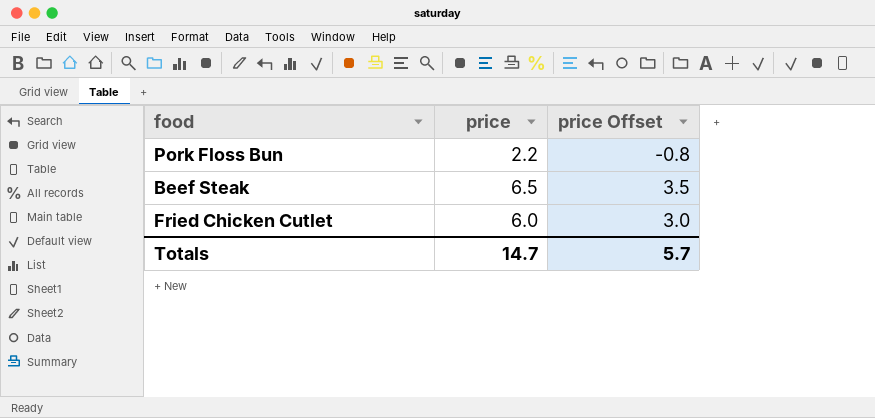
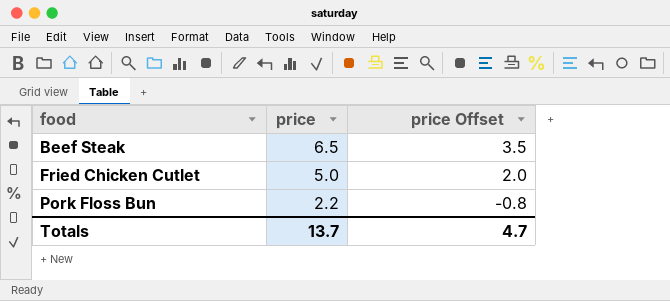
row order: none -> food ascending
Fried Chicken Cutlet | price: 6.0 -> 5.0
Fried Chicken Cutlet | price Offset: 3.0 -> 2.0
Totals | price: 14.7 -> 13.7
Totals | price Offset: 5.7 -> 4.7

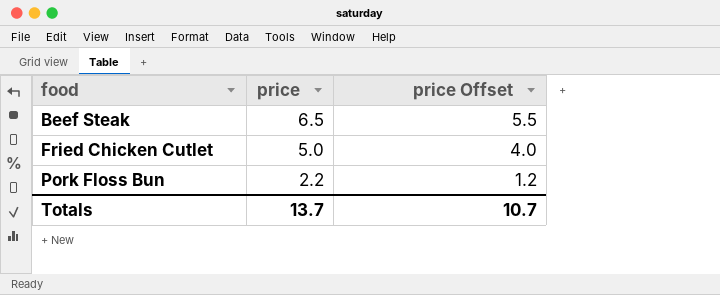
column price Offset | formula: [price] - 3 -> [price] - 1
Totals | price Offset: 4.7 -> 10.7

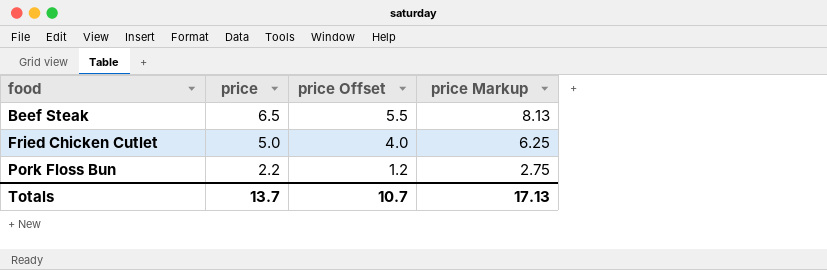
column price Markup | formula: none -> [price] * 1.25

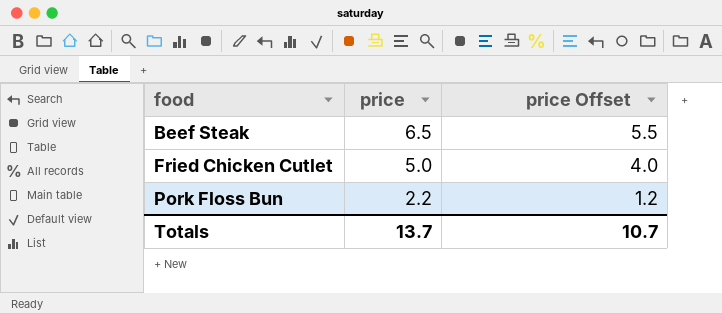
column price Markup | formula: [price] * 1.25 -> none

